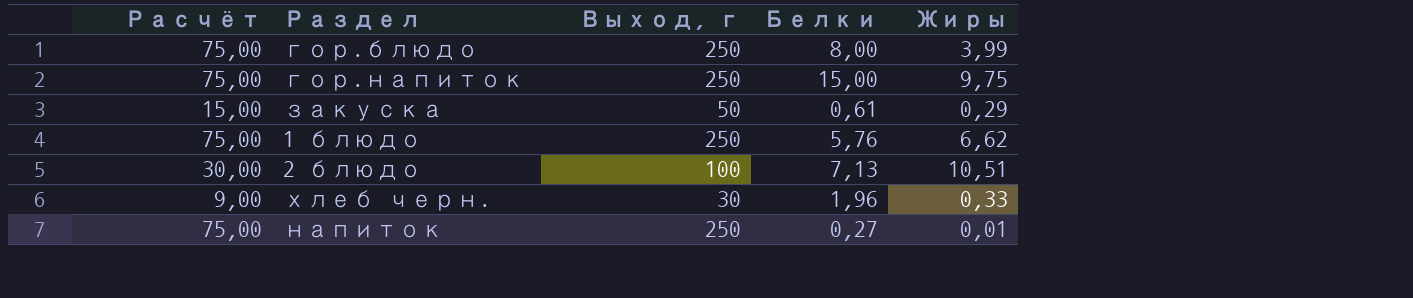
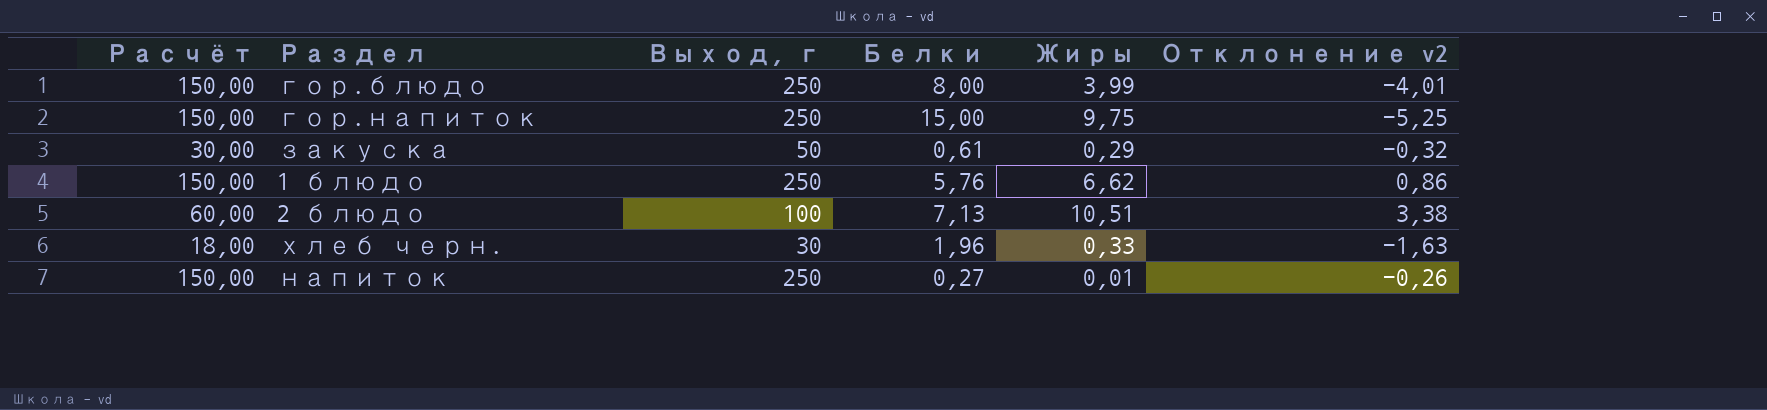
column Расчёт | formula: [Выход, г] * 0,3 -> [Выход, г] * 0,6
column Отклонение v2 | formula: none -> [Жиры] - [Белки]

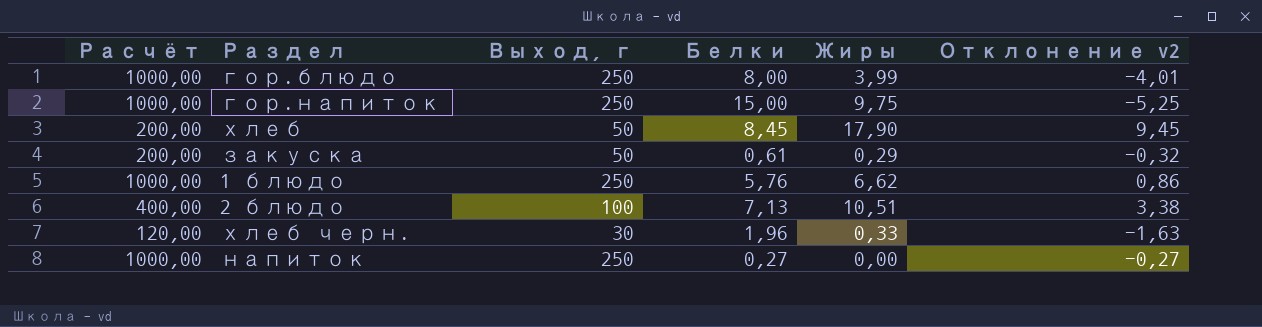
column Расчёт | formula: [Выход, г] * 0,6 -> [Выход, г] * 4
row хлеб: none -> 200,00 | 50 | 8,45 | 17,90 | 9,45
напиток | Жиры: 0,01 -> 0,00
напиток | Отклонение v2: -0,26 -> -0,27

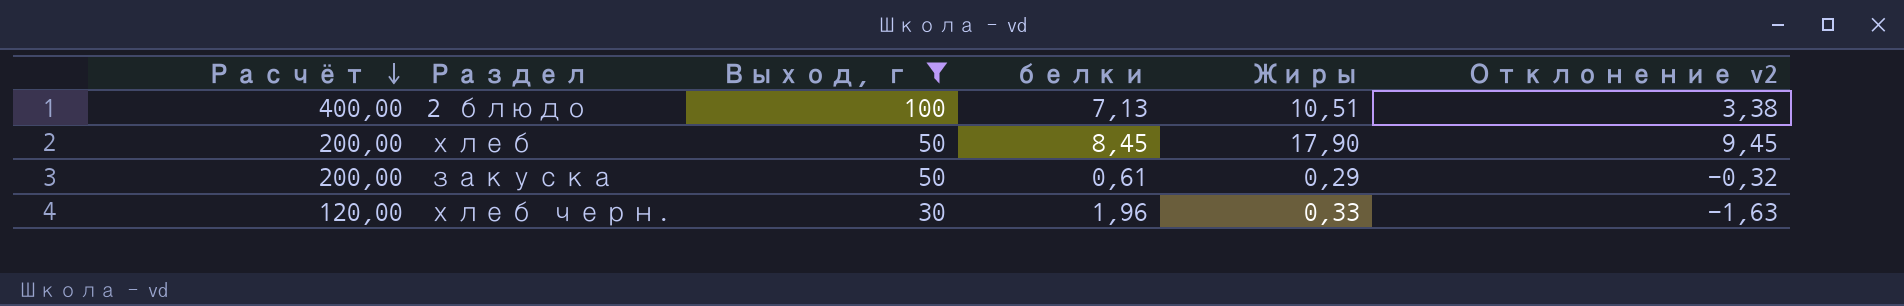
filter: none -> Выход, г != 250
row order: none -> Расчёт descending
column name: Белки -> белки

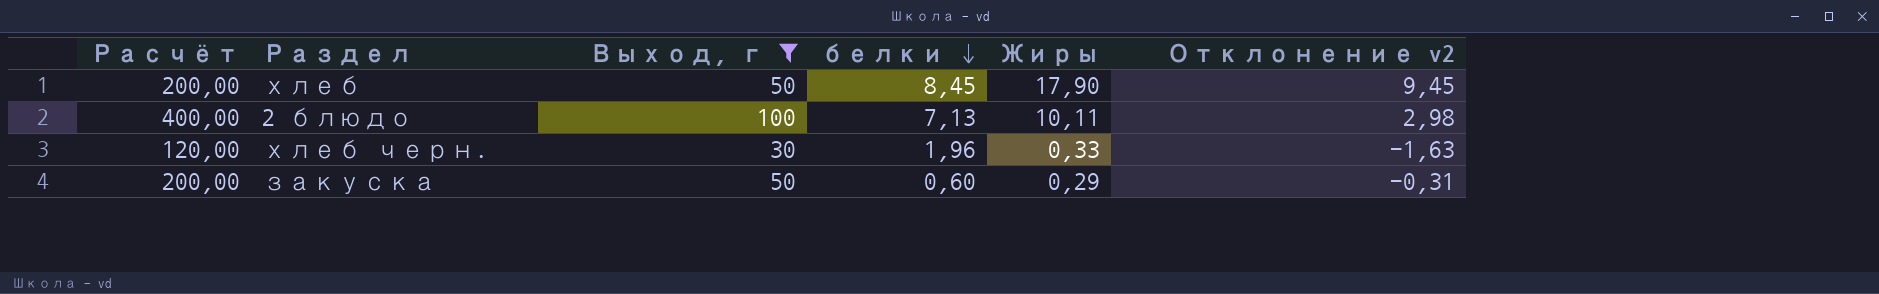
row order: Расчёт descending -> белки descending
2 блюдо | Жиры: 10,51 -> 10,11
2 блюдо | Отклонение v2: 3,38 -> 2,98
закуска | белки: 0,61 -> 0,60
закуска | Отклонение v2: -0,32 -> -0,31

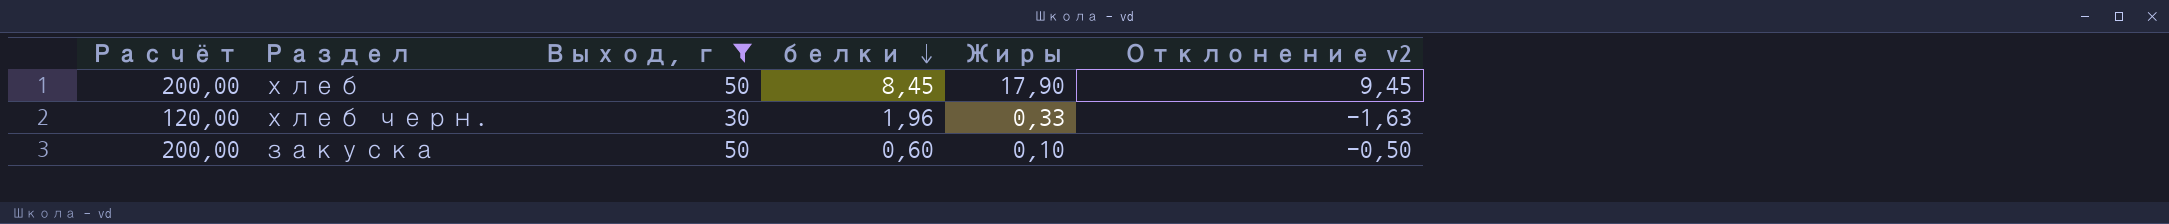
row 2 блюдо: 400,00 | 100 | 7,13 | 10,11 | 2,98 -> none
закуска | Жиры: 0,29 -> 0,10
закуска | Отклонение v2: -0,31 -> -0,50

